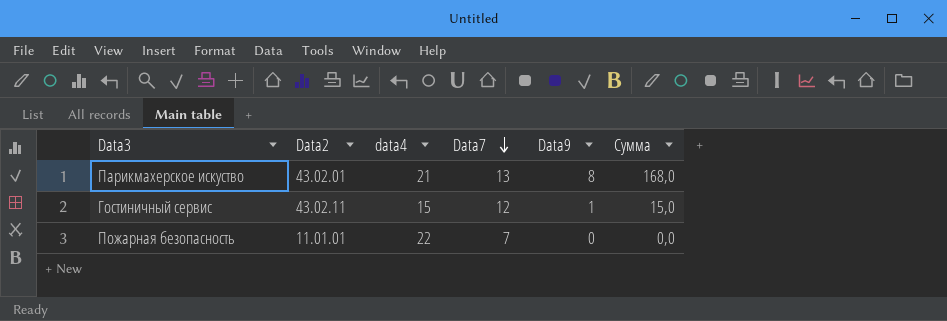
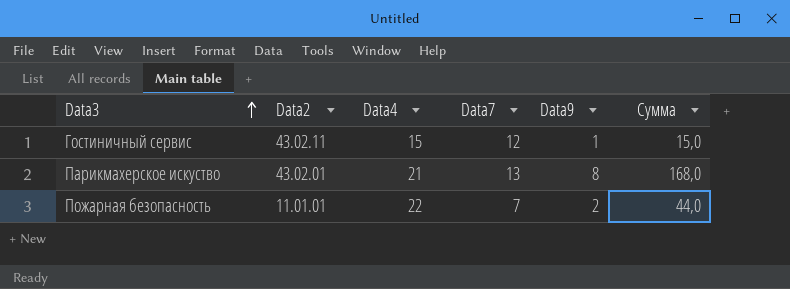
row order: Data7 descending -> Data3 ascending
column name: data4 -> Data4
Пожарная безопасность | Data9: 0 -> 2
Пожарная безопасность | Сумма: 0,0 -> 44,0

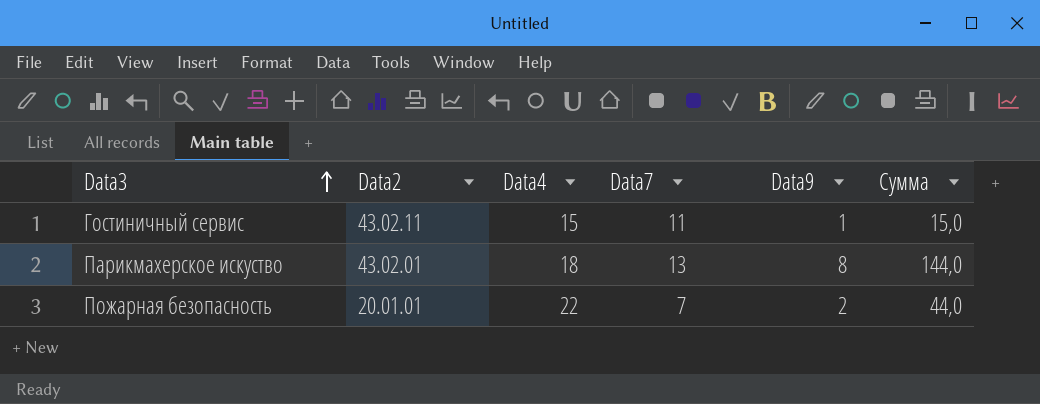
Гостиничный сервис | Data7: 12 -> 11
Парикмахерское искуство | Data4: 21 -> 18
Парикмахерское искуство | Сумма: 168,0 -> 144,0
Пожарная безопасность | Data2: 11.01.01 -> 20.01.01

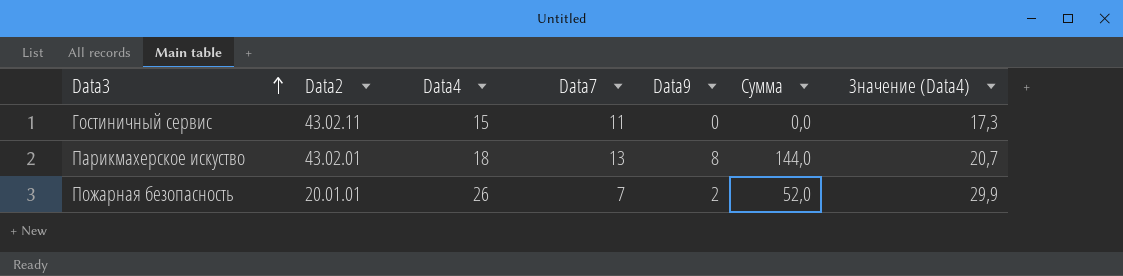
column Значение (Data4) | formula: none -> [Data4] * 1,15
Гостиничный сервис | Data9: 1 -> 0
Гостиничный сервис | Сумма: 15,0 -> 0,0
Пожарная безопасность | Data4: 22 -> 26
Пожарная безопасность | Сумма: 44,0 -> 52,0

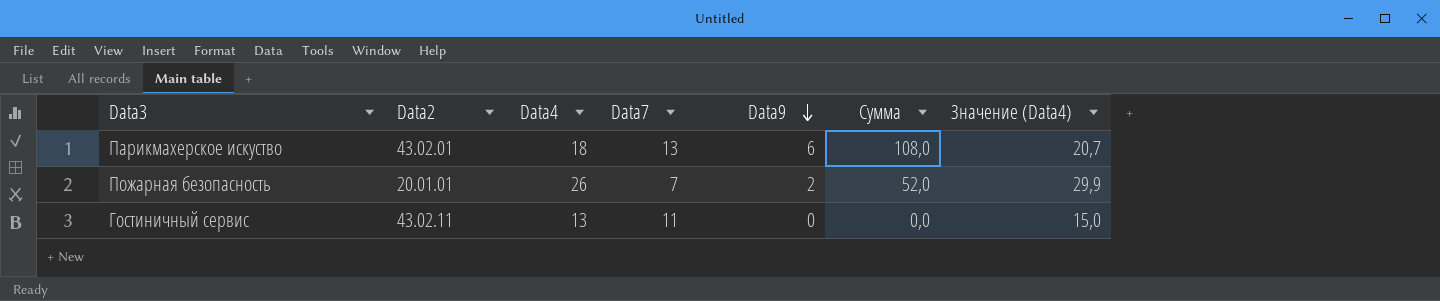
row order: Data3 ascending -> Data9 descending
Парикмахерское искуство | Data9: 8 -> 6
Парикмахерское искуство | Сумма: 144,0 -> 108,0
Гостиничный сервис | Data4: 15 -> 13
Гостиничный сервис | Значение (Data4): 17,3 -> 15,0

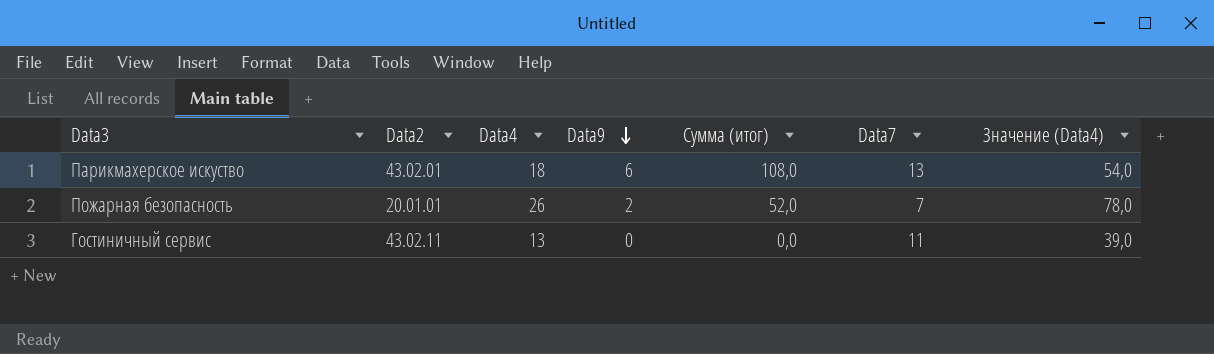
column name: Сумма -> Сумма (итог)
column Data7 | position: 4 -> 6
column Значение (Data4) | formula: [Data4] * 1,15 -> [Data4] * 3

